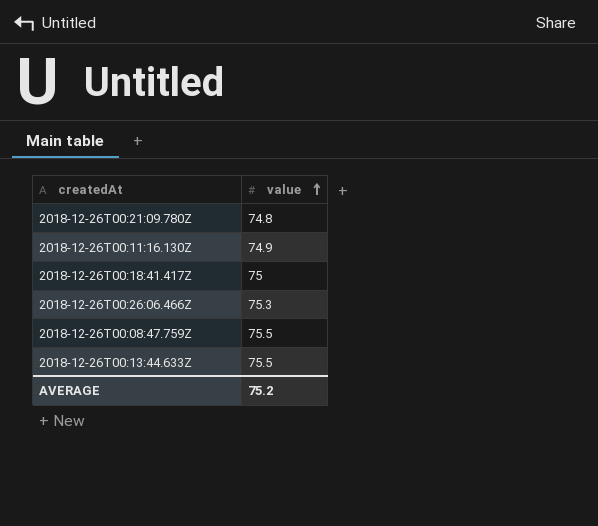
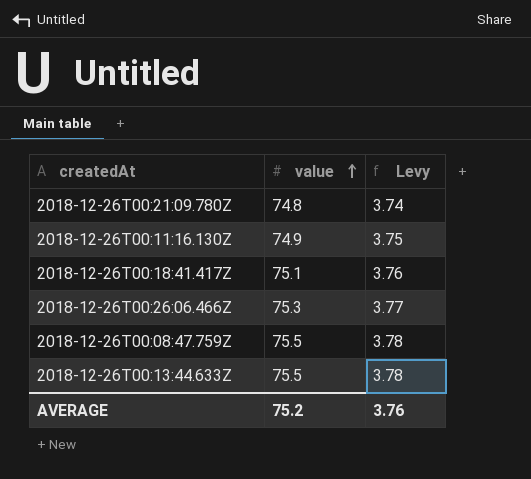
column Levy | formula: none -> [value] * 0.05
2018-12-26T00:18:41.417Z | value: 75 -> 75.1

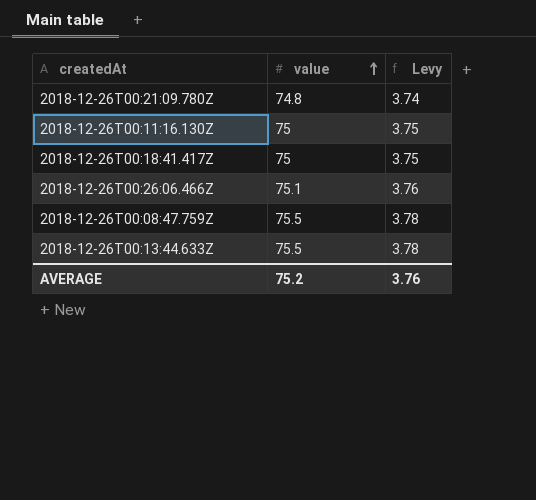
2018-12-26T00:11:16.130Z | value: 74.9 -> 75
2018-12-26T00:18:41.417Z | value: 75.1 -> 75
2018-12-26T00:18:41.417Z | Levy: 3.76 -> 3.75
2018-12-26T00:26:06.466Z | value: 75.3 -> 75.1
2018-12-26T00:26:06.466Z | Levy: 3.77 -> 3.76

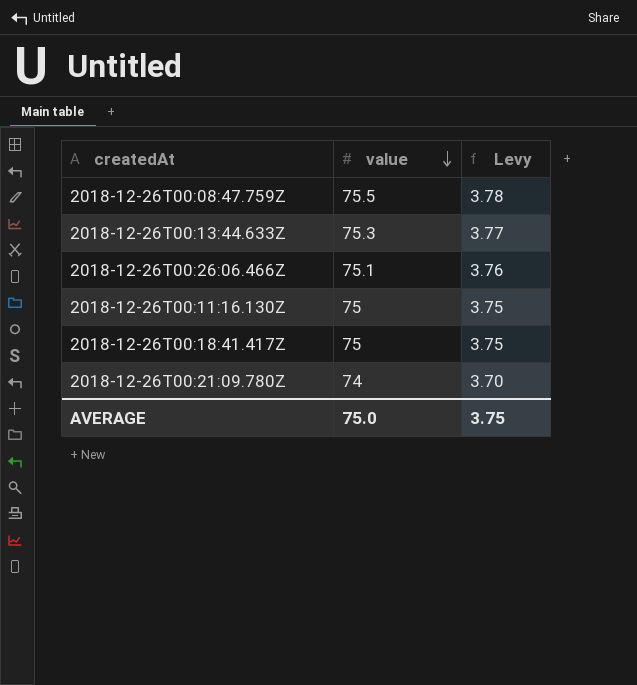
row order: value ascending -> value descending
2018-12-26T00:13:44.633Z | value: 75.5 -> 75.3
2018-12-26T00:13:44.633Z | Levy: 3.78 -> 3.77
2018-12-26T00:21:09.780Z | value: 74.8 -> 74
2018-12-26T00:21:09.780Z | Levy: 3.74 -> 3.70
AVERAGE | value: 75.2 -> 75.0
AVERAGE | Levy: 3.76 -> 3.75

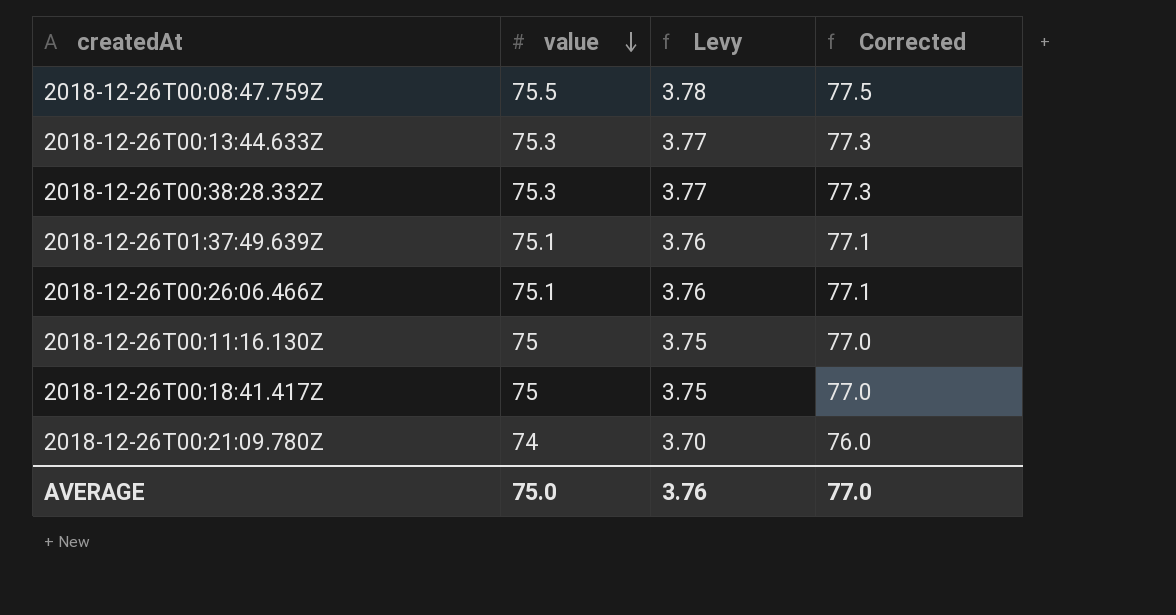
column Corrected | formula: none -> [value] + 2
row 2018-12-26T00:38:28.332Z: none -> 75.3 | 3.77 | 77.3
row 2018-12-26T01:37:49.639Z: none -> 75.1 | 3.76 | 77.1
AVERAGE | Levy: 3.75 -> 3.76

